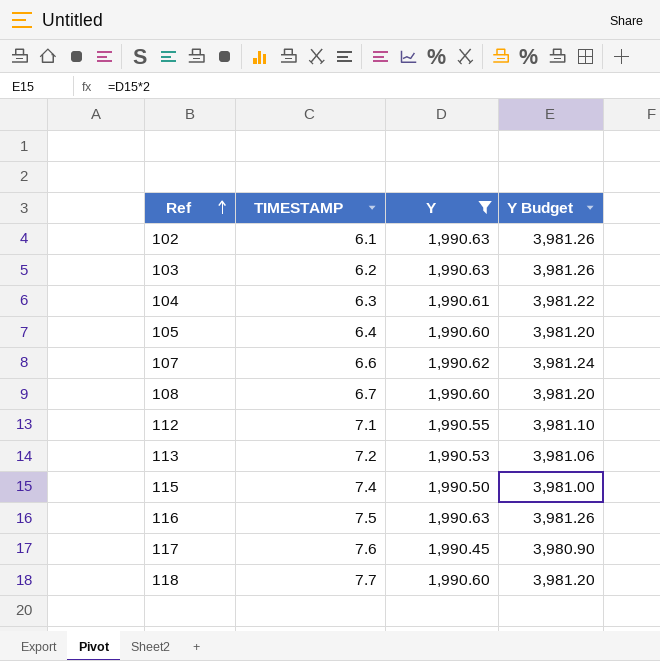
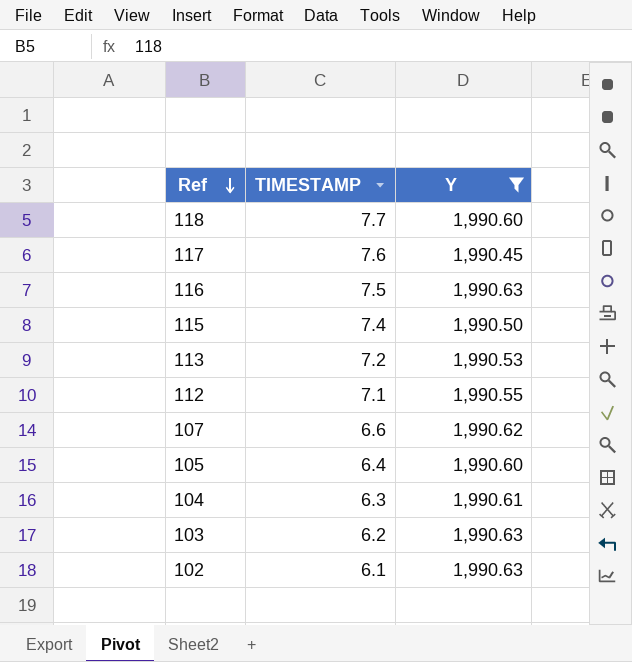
row order: Ref ascending -> Ref descending
column Y Budget | formula: [Y] * 2 -> none
row 108: 6.7 | 1,990.60 | 3,981.20 -> none

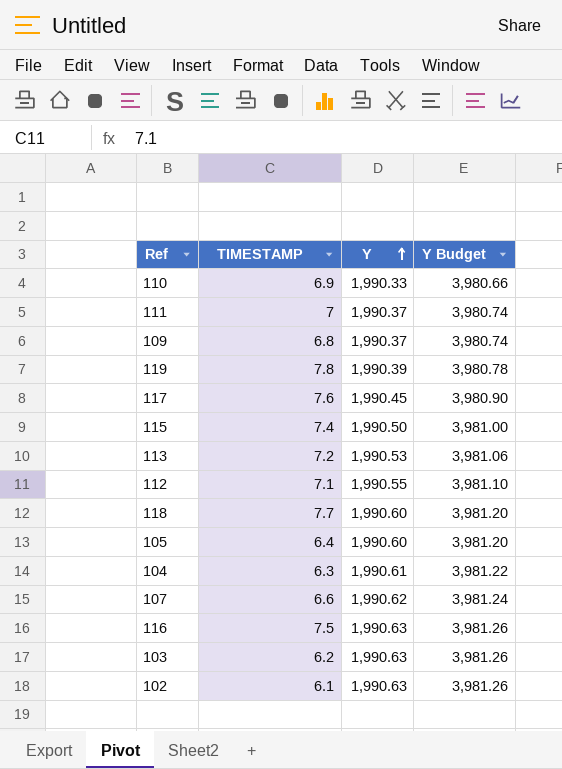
filter: Y >= 1,990.45 -> none
row order: Ref descending -> Y ascending
column Y Budget | formula: none -> [Y] * 2

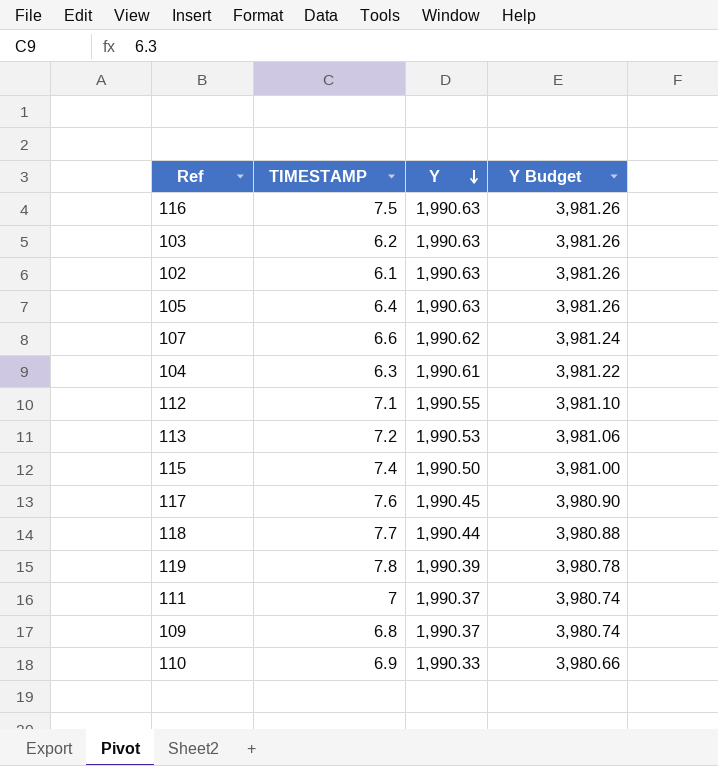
row order: Y ascending -> Y descending
105 | Y: 1,990.60 -> 1,990.63
105 | Y Budget: 3,981.20 -> 3,981.26
118 | Y: 1,990.60 -> 1,990.44
118 | Y Budget: 3,981.20 -> 3,980.88

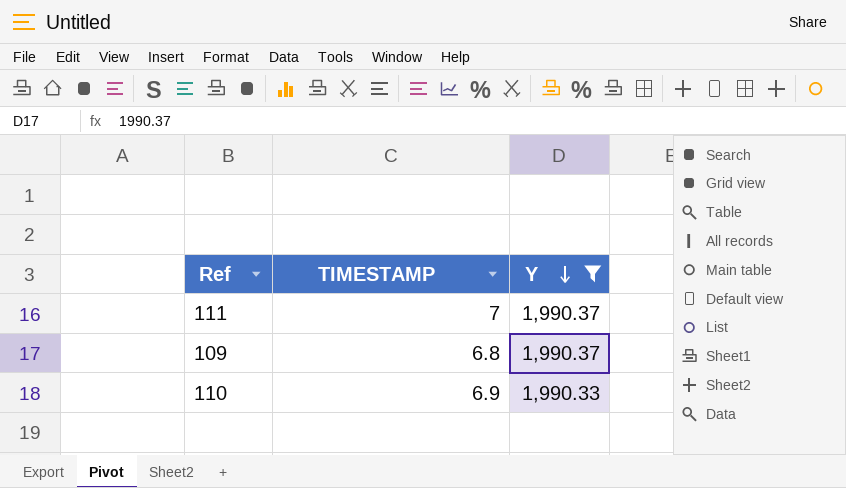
filter: none -> Y <= 1,990.37
column Y Budget | formula: [Y] * 2 -> none

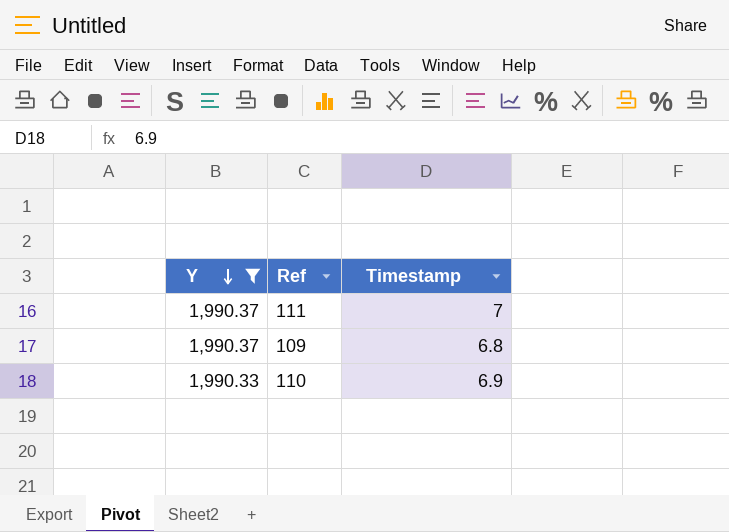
column Y | position: 3 -> 1
column name: TIMESTAMP -> Timestamp

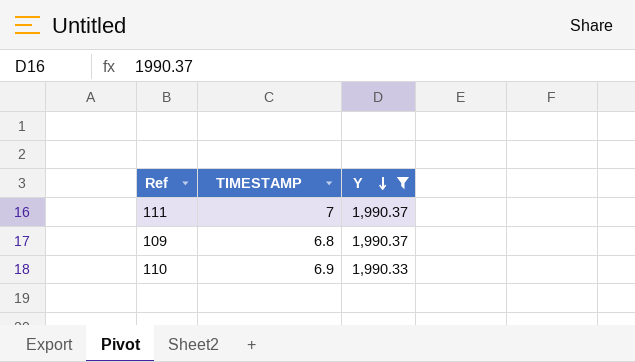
column name: Timestamp -> TIMESTAMP
column Y | position: 1 -> 3

